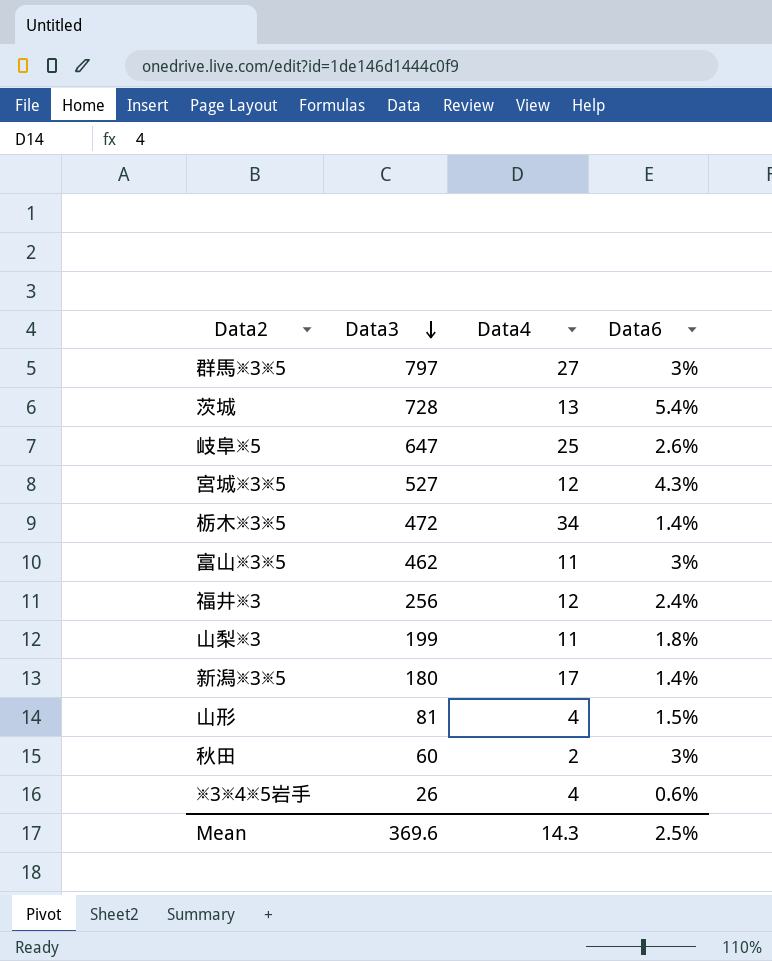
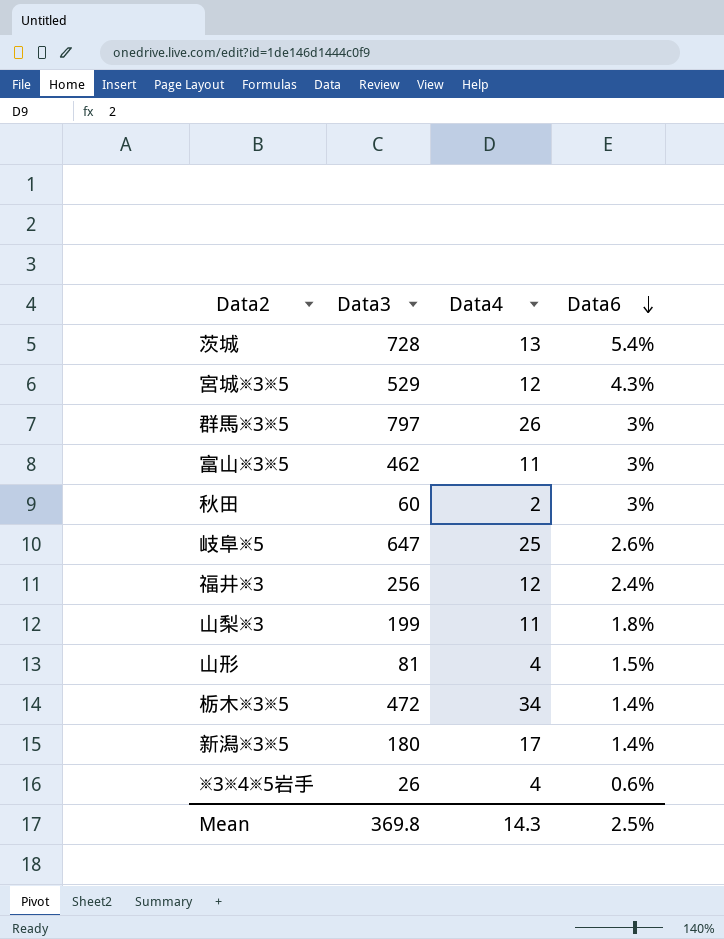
row order: Data3 descending -> Data6 descending
宮城※3※5 | Data3: 527 -> 529
群馬※3※5 | Data4: 27 -> 26
Mean | Data3: 369.6 -> 369.8

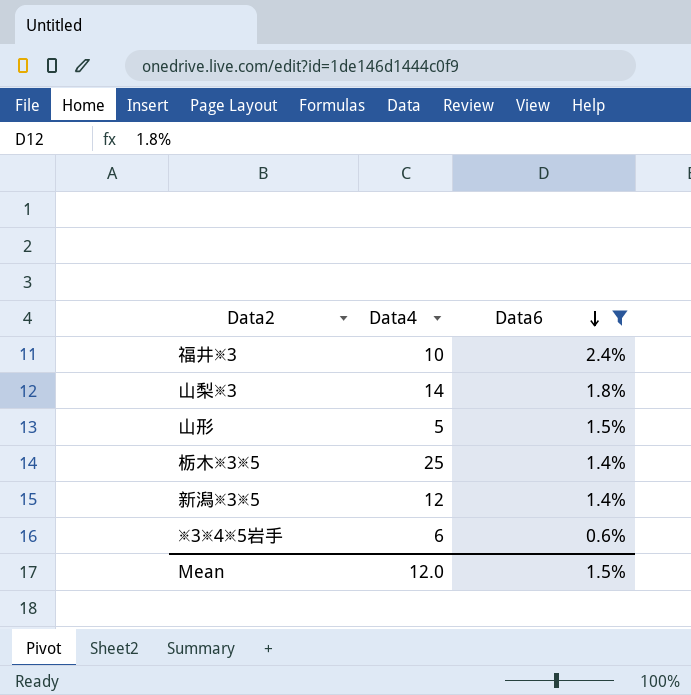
filter: none -> Data6 <= 2.4%
column Data3 | position: 2 -> none
福井※3 | Data4: 12 -> 10
山梨※3 | Data4: 11 -> 14
山形 | Data4: 4 -> 5
栃木※3※5 | Data4: 34 -> 25
新潟※3※5 | Data4: 17 -> 12
※3※4※5岩手 | Data4: 4 -> 6
Mean | Data4: 14.3 -> 12.0
Mean | Data6: 2.5% -> 1.5%

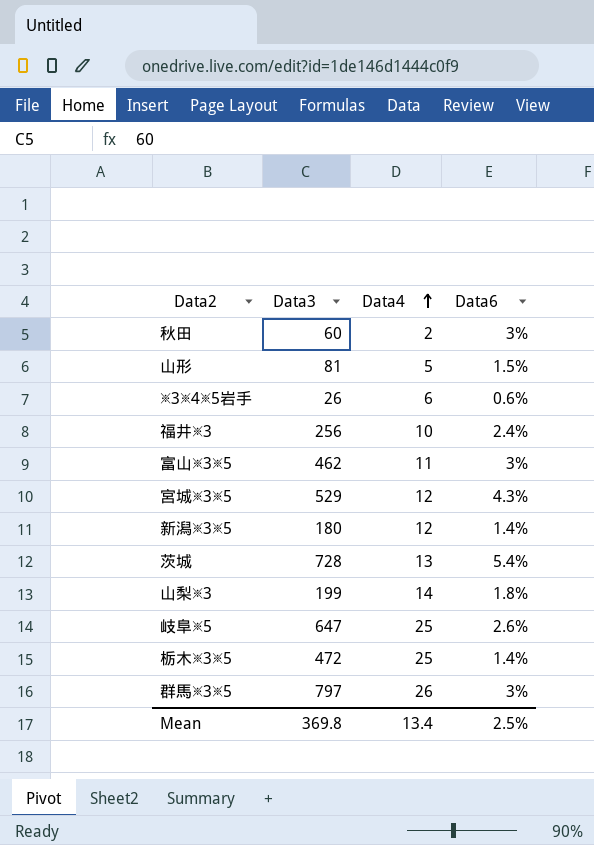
filter: Data6 <= 2.4% -> none
row order: Data6 descending -> Data4 ascending
column Data3 | position: none -> 2
Mean | Data4: 12.0 -> 13.4
Mean | Data6: 1.5% -> 2.5%

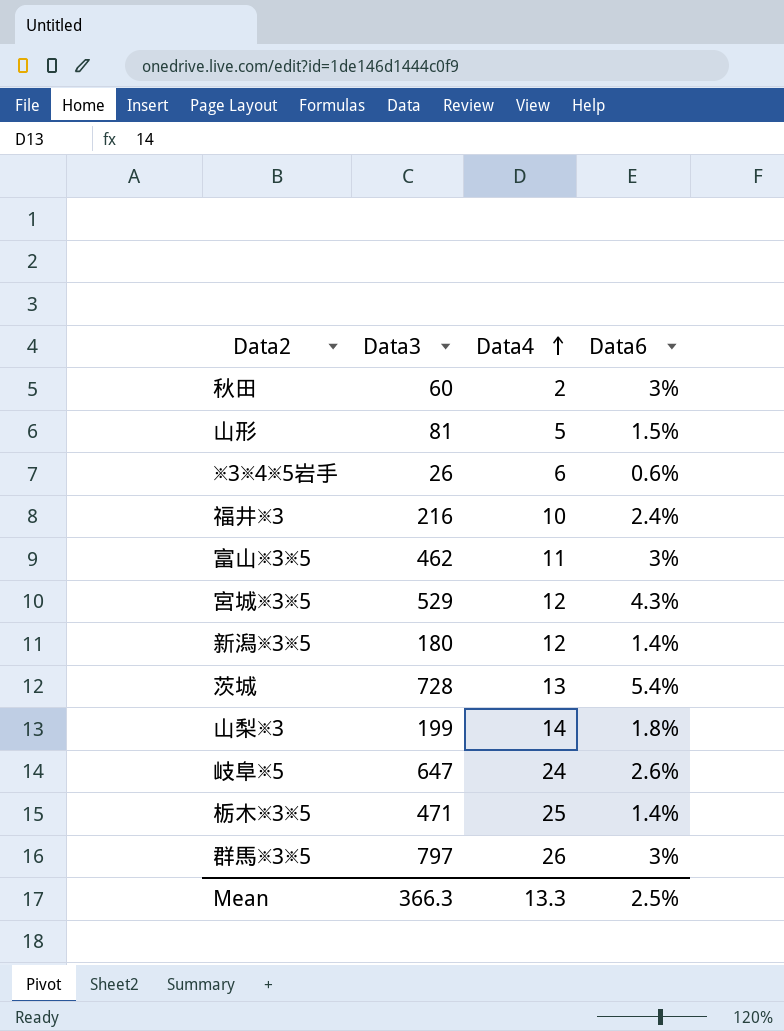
福井※3 | Data3: 256 -> 216
岐阜※5 | Data4: 25 -> 24
栃木※3※5 | Data3: 472 -> 471
Mean | Data3: 369.8 -> 366.3
Mean | Data4: 13.4 -> 13.3

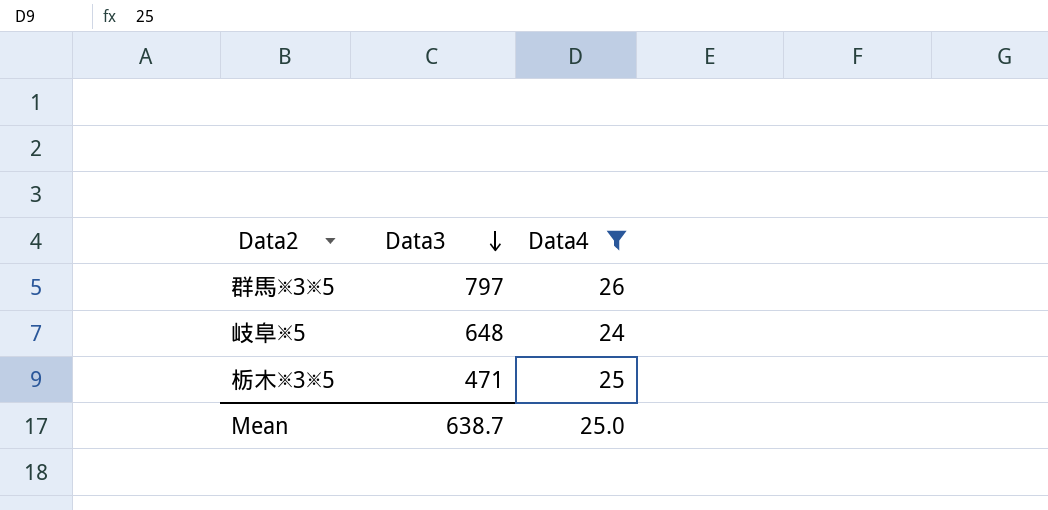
filter: none -> Data4 >= 24
row order: Data4 ascending -> Data3 descending
column Data6 | position: 4 -> none
岐阜※5 | Data3: 647 -> 648
Mean | Data3: 366.3 -> 638.7
Mean | Data4: 13.3 -> 25.0

